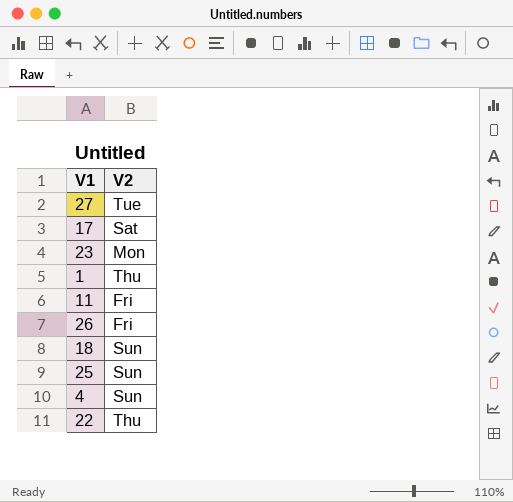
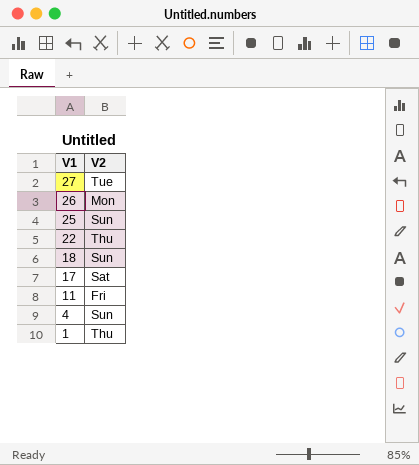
row order: none -> V1 descending
row 23: Mon -> none
26 | V2: Fri -> Mon

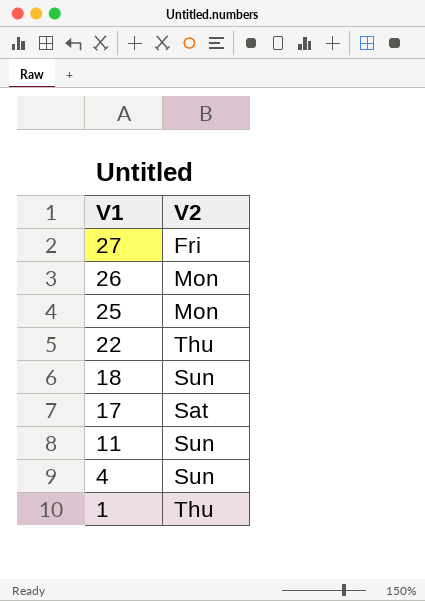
27 | V2: Tue -> Fri
25 | V2: Sun -> Mon
11 | V2: Fri -> Sun

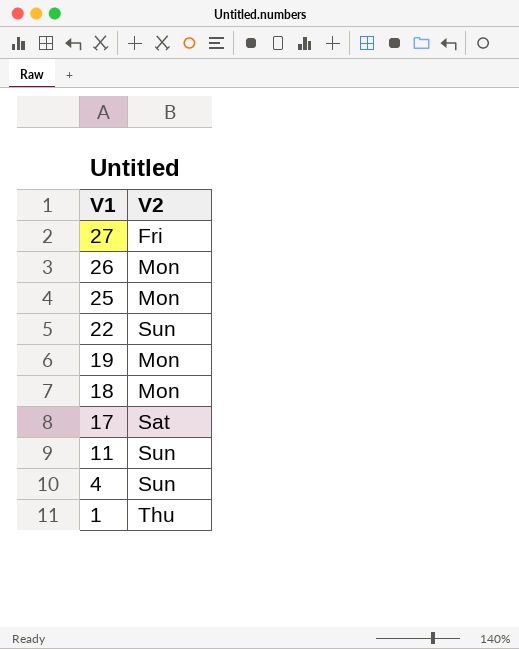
22 | V2: Thu -> Sun
row 19: none -> Mon
18 | V2: Sun -> Mon

